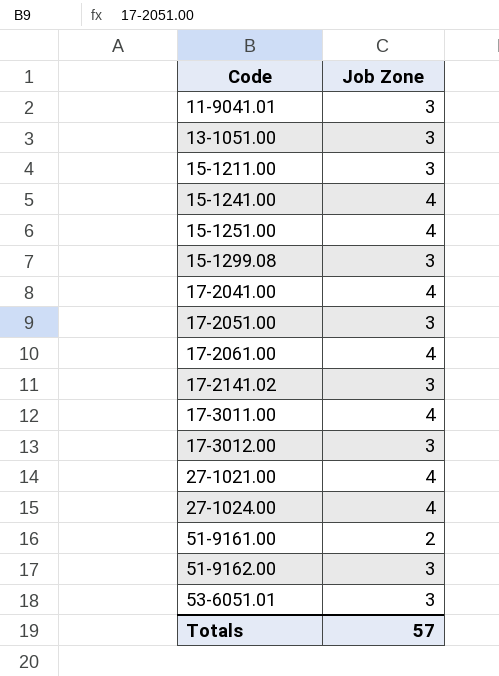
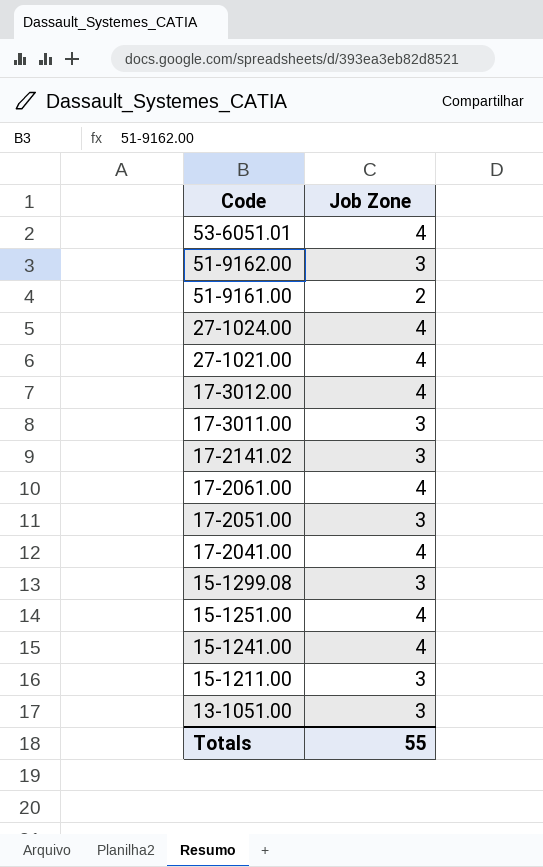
row order: Code ascending -> Code descending
row 11-9041.01: 3 -> none
53-6051.01 | Job Zone: 3 -> 4
17-3012.00 | Job Zone: 3 -> 4
17-3011.00 | Job Zone: 4 -> 3
Totals | Job Zone: 57 -> 55

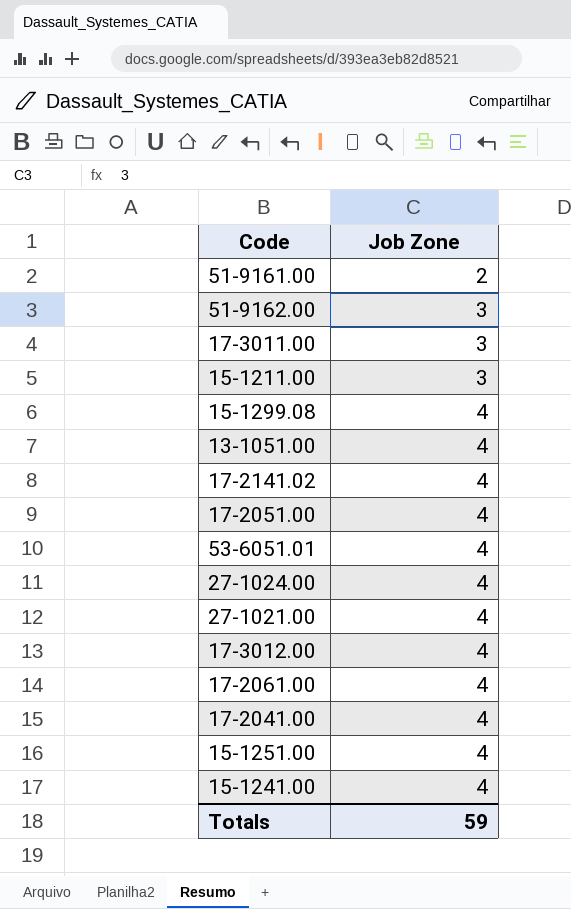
row order: Code descending -> Job Zone ascending
15-1299.08 | Job Zone: 3 -> 4
13-1051.00 | Job Zone: 3 -> 4
17-2141.02 | Job Zone: 3 -> 4
17-2051.00 | Job Zone: 3 -> 4
Totals | Job Zone: 55 -> 59

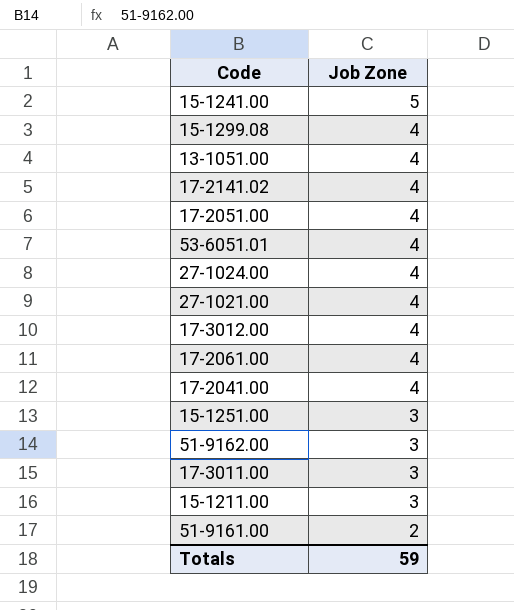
row order: Job Zone ascending -> Job Zone descending
15-1241.00 | Job Zone: 4 -> 5
15-1251.00 | Job Zone: 4 -> 3

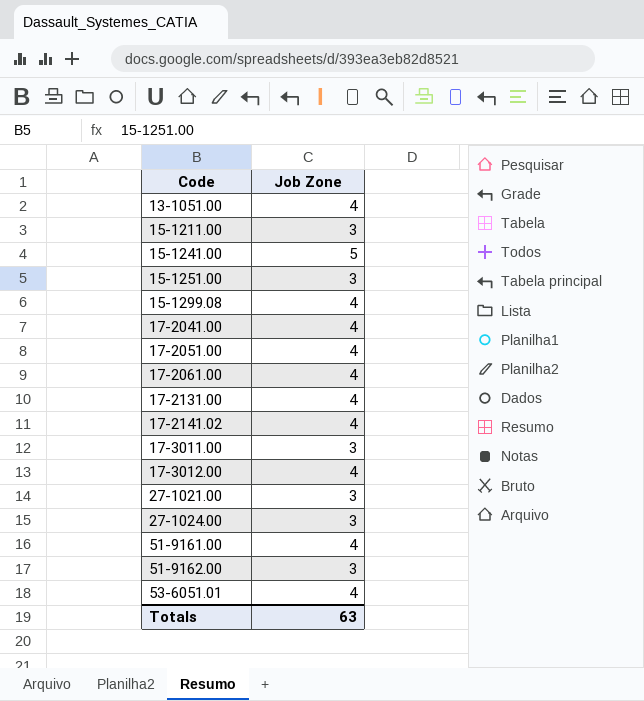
row order: Job Zone descending -> Code ascending
row 17-2131.00: none -> 4
27-1021.00 | Job Zone: 4 -> 3
27-1024.00 | Job Zone: 4 -> 3
51-9161.00 | Job Zone: 2 -> 4
Totals | Job Zone: 59 -> 63

